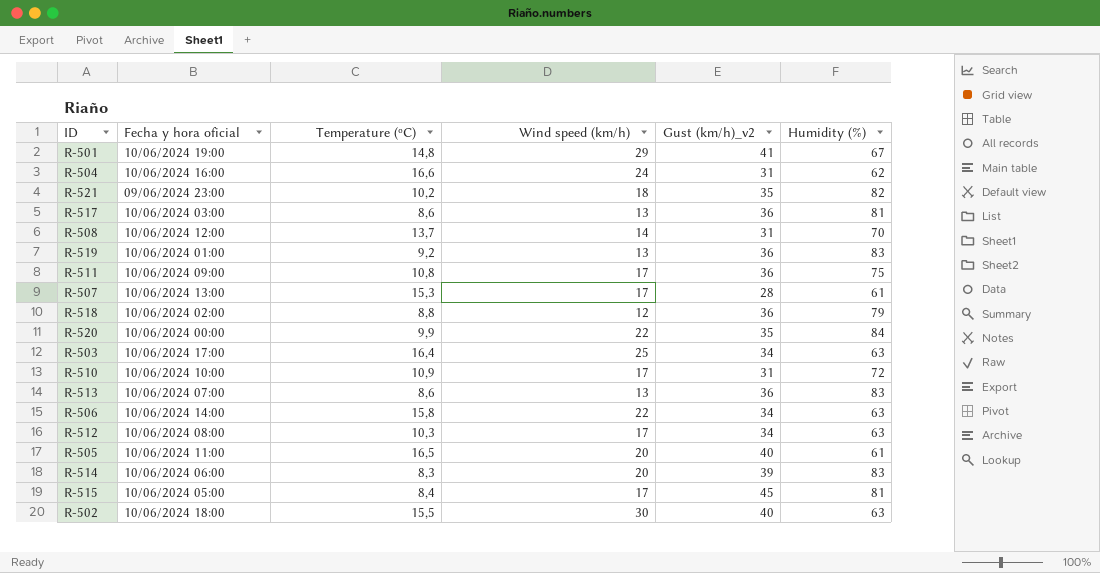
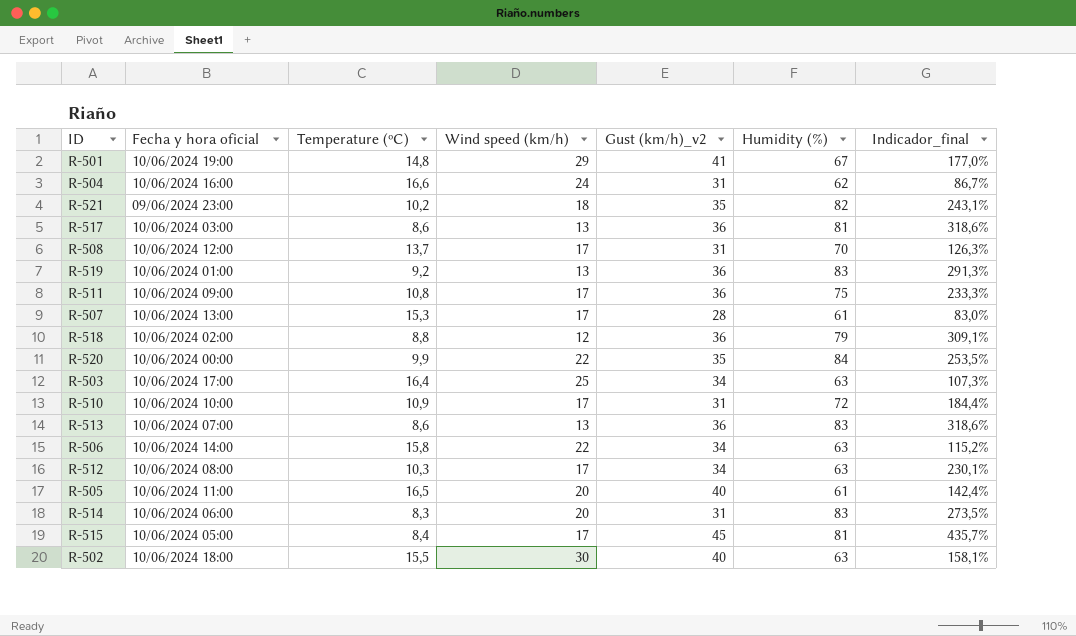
column Indicador_final | formula: none -> ([Gust (km/h)_v2] - [Temperature (ºC)]) / [Temperature (ºC)]
R-508 | Wind speed (km/h): 14 -> 17
R-514 | Gust (km/h)_v2: 39 -> 31

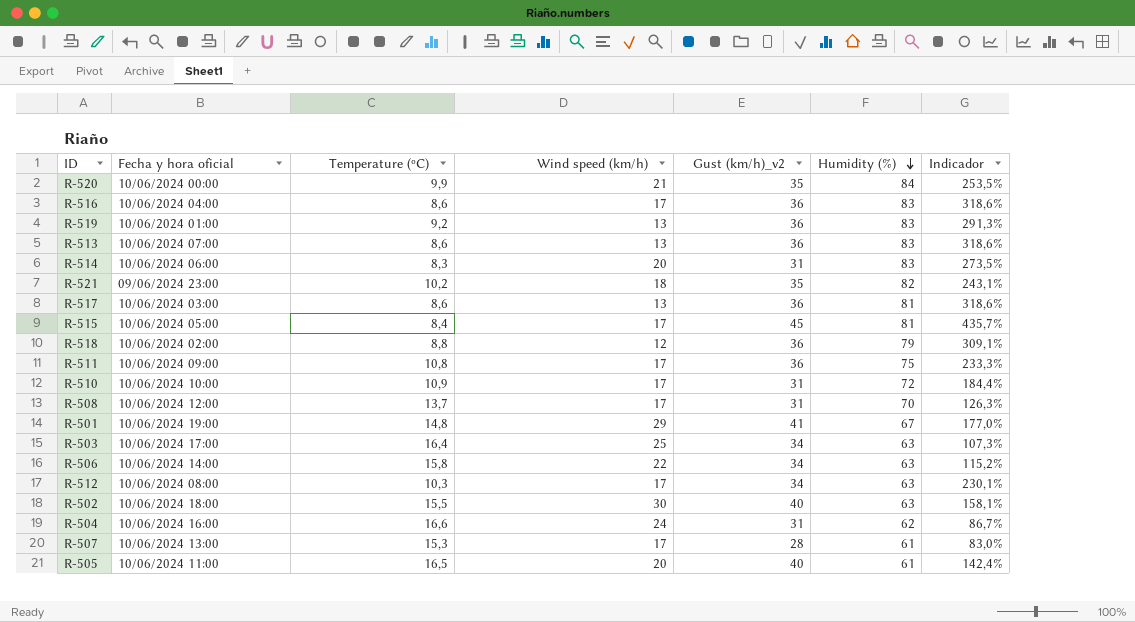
row order: none -> Humidity (%) descending
column name: Indicador_final -> Indicador
R-520 | Wind speed (km/h): 22 -> 21
row R-516: none -> 10/06/2024 04:00 | 8,6 | 17 | 36 | 83 | 318,6%

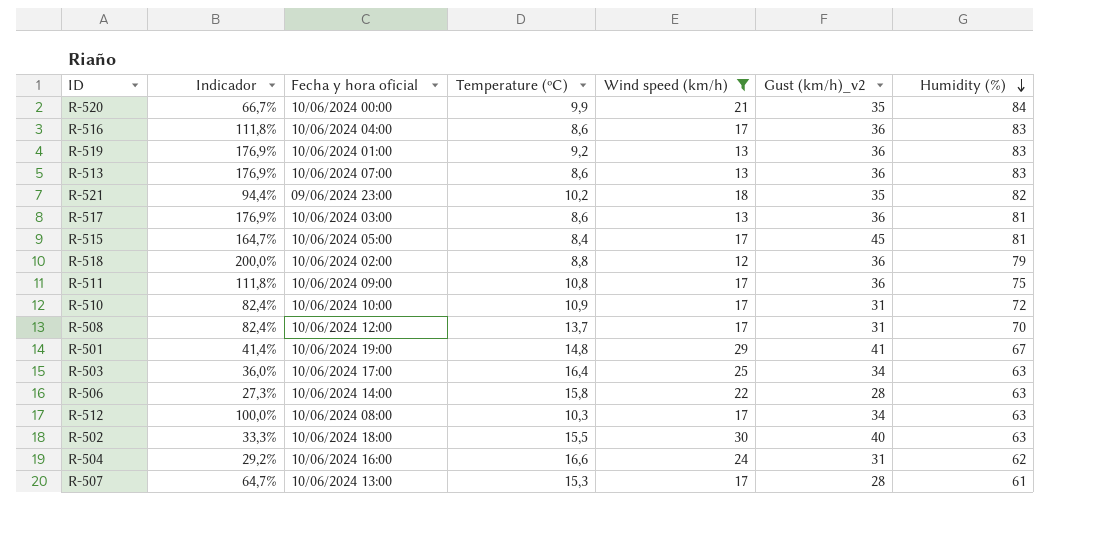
filter: none -> Wind speed (km/h) != 20
column Indicador | formula: ([Gust (km/h)_v2] - [Temperature (ºC)]) / [Temperature (ºC)] -> ([Gust (km/h)_v2] - [Wind speed (km/h)]) / [Wind speed (km/h)]
column Indicador | position: 7 -> 2
R-506 | Gust (km/h)_v2: 34 -> 28

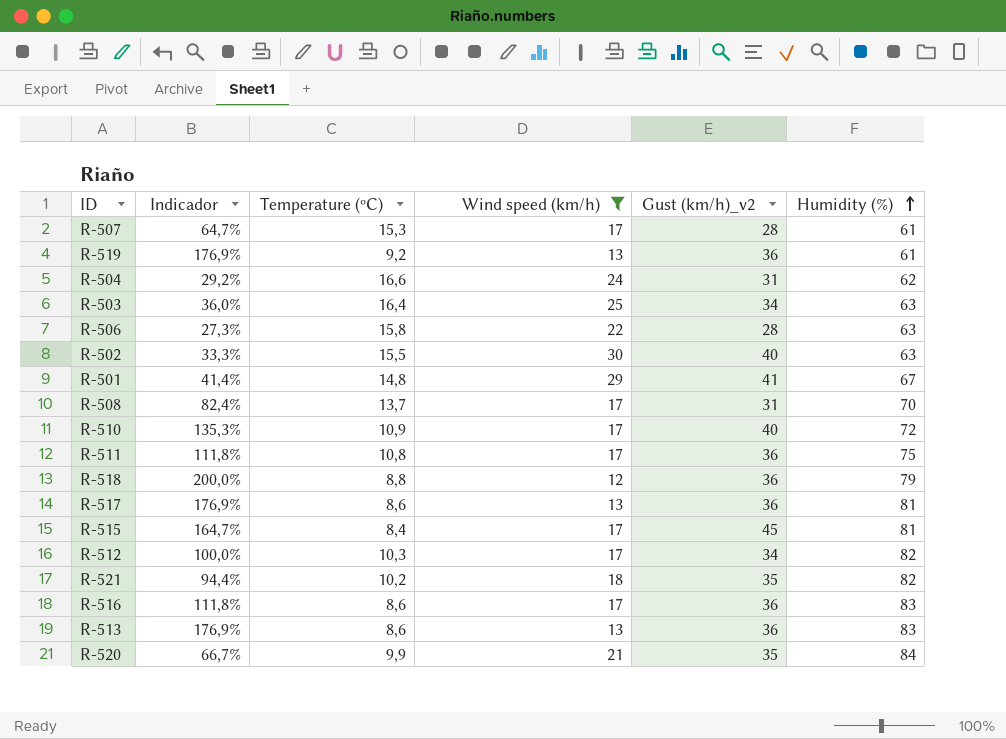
row order: Humidity (%) descending -> Humidity (%) ascending
column Fecha y hora oficial | position: 3 -> none
R-519 | Humidity (%): 83 -> 61
R-510 | Indicador: 82,4% -> 135,3%
R-510 | Gust (km/h)_v2: 31 -> 40
R-512 | Humidity (%): 63 -> 82

